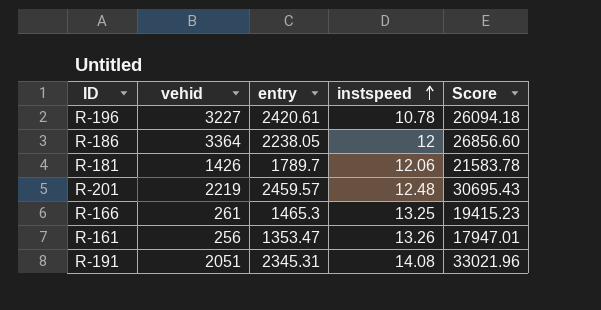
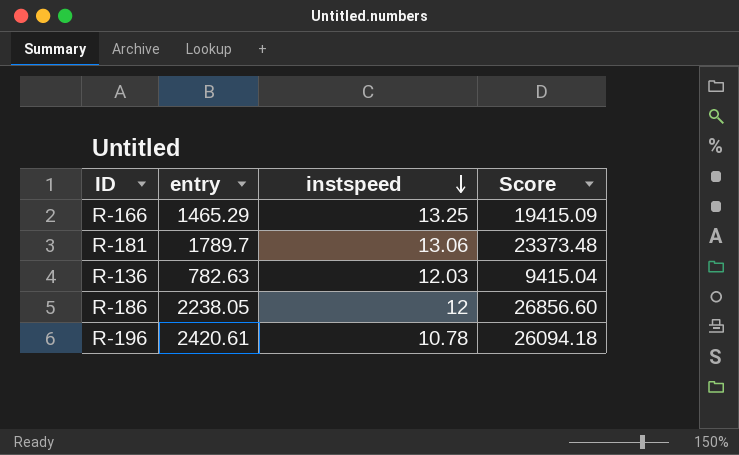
row order: instspeed ascending -> instspeed descending
column vehid | position: 2 -> none
row R-201: 2219 | 2459.57 | 12.48 | 30695.43 -> none
row R-161: 256 | 1353.47 | 13.26 | 17947.01 -> none
row R-191: 2051 | 2345.31 | 14.08 | 33021.96 -> none
R-166 | entry: 1465.3 -> 1465.29
R-166 | Score: 19415.23 -> 19415.09
R-181 | instspeed: 12.06 -> 13.06
R-181 | Score: 21583.78 -> 23373.48
row R-136: none -> 782.63 | 12.03 | 9415.04

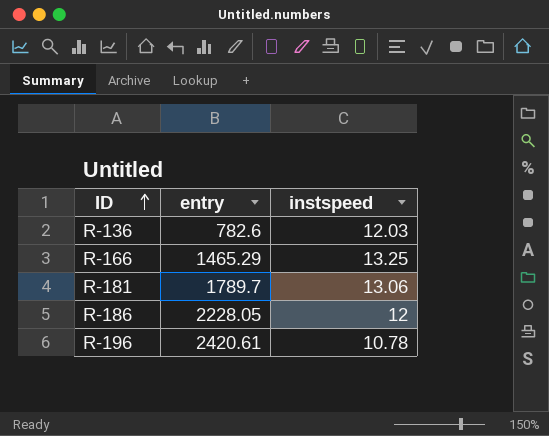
row order: instspeed descending -> ID ascending
column Score | formula: [entry] * [instspeed] -> none
R-136 | entry: 782.63 -> 782.6
R-186 | entry: 2238.05 -> 2228.05

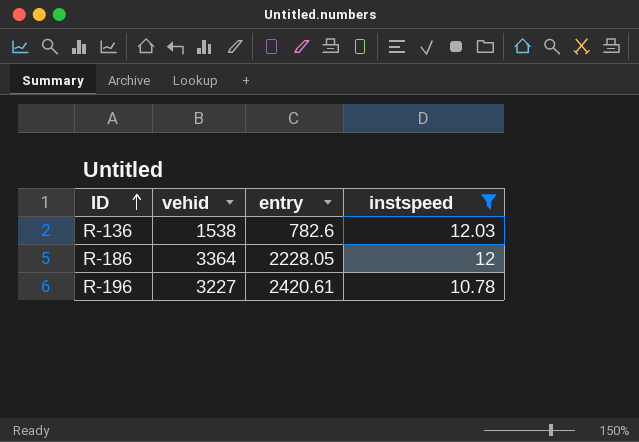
filter: none -> instspeed <= 12.03
column vehid | position: none -> 2

